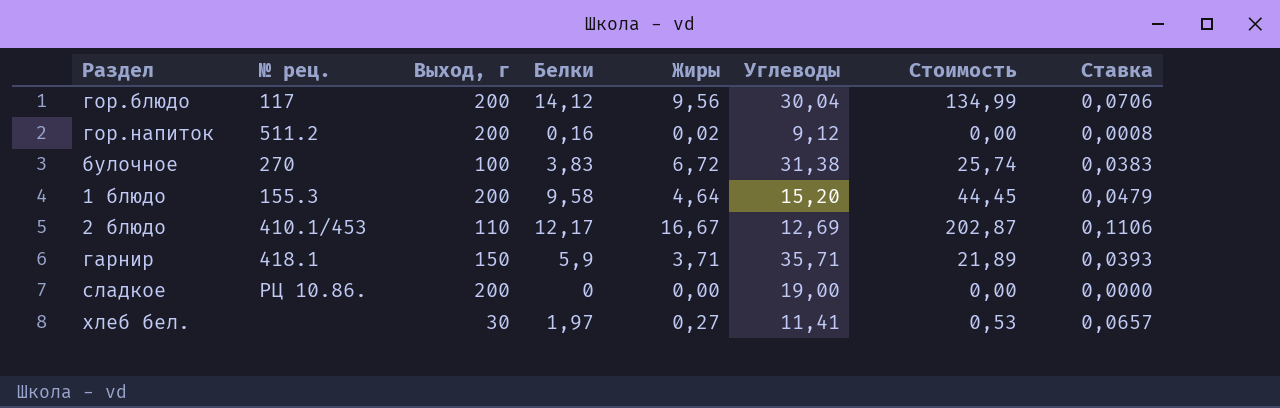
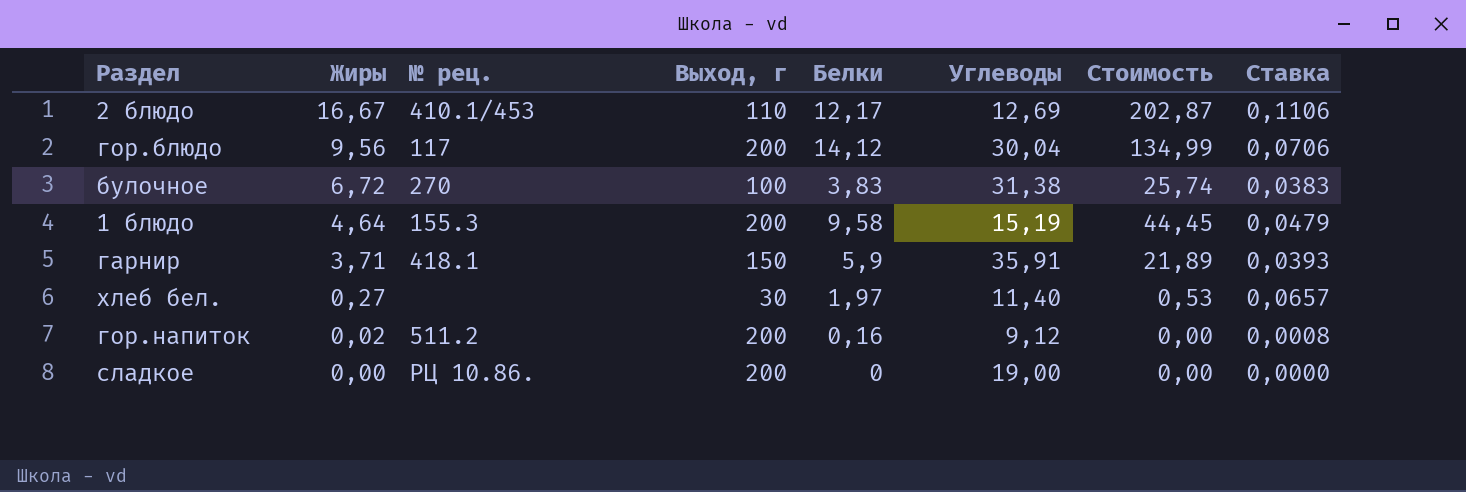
row order: none -> Жиры descending
column Жиры | position: 5 -> 2
1 блюдо | Углеводы: 15,20 -> 15,19
гарнир | Углеводы: 35,71 -> 35,91
хлеб бел. | Углеводы: 11,41 -> 11,40

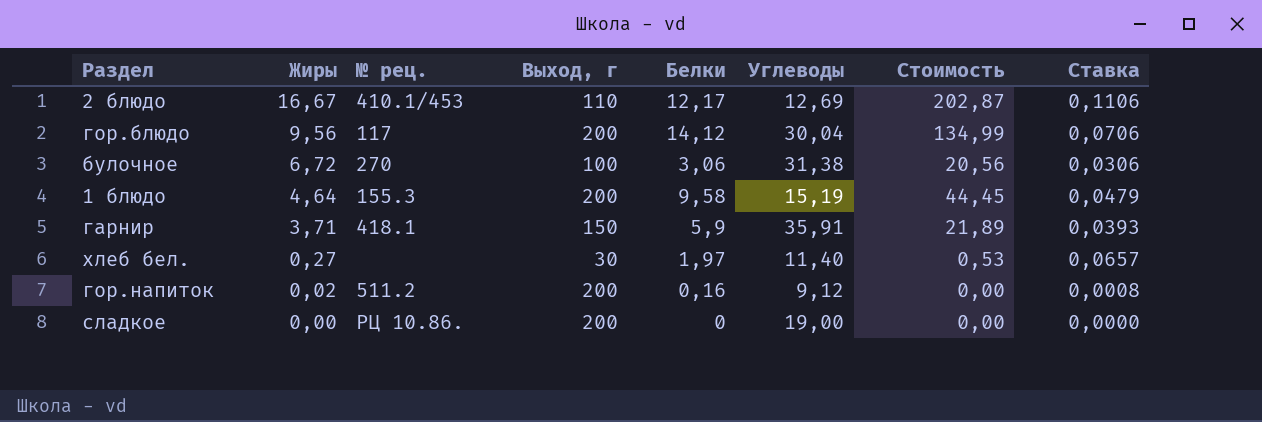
булочное | Белки: 3,83 -> 3,06
булочное | Стоимость: 25,74 -> 20,56
булочное | Ставка: 0,0383 -> 0,0306

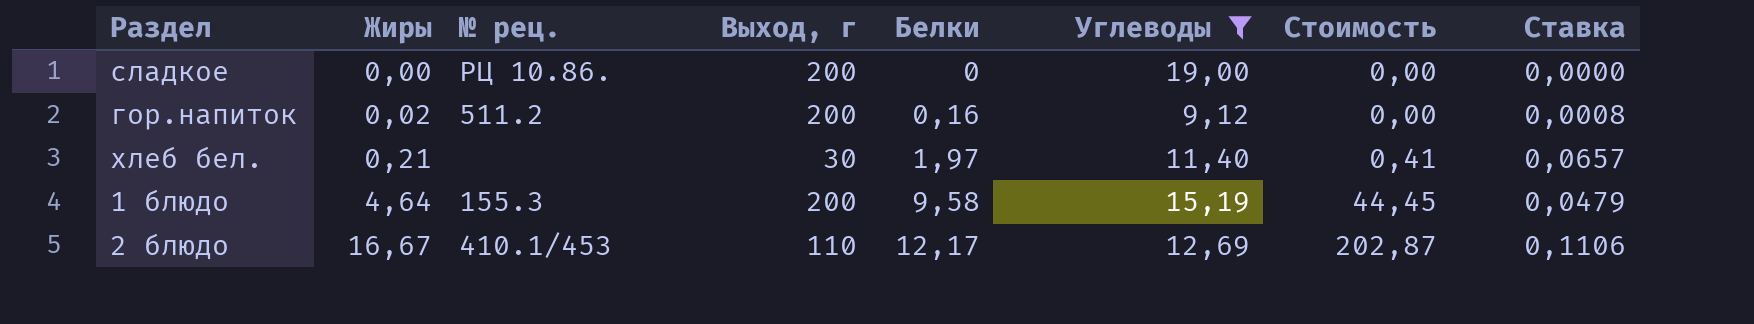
filter: none -> Углеводы <= 19,00
row order: Жиры descending -> Жиры ascending
хлеб бел. | Жиры: 0,27 -> 0,21
хлеб бел. | Стоимость: 0,53 -> 0,41

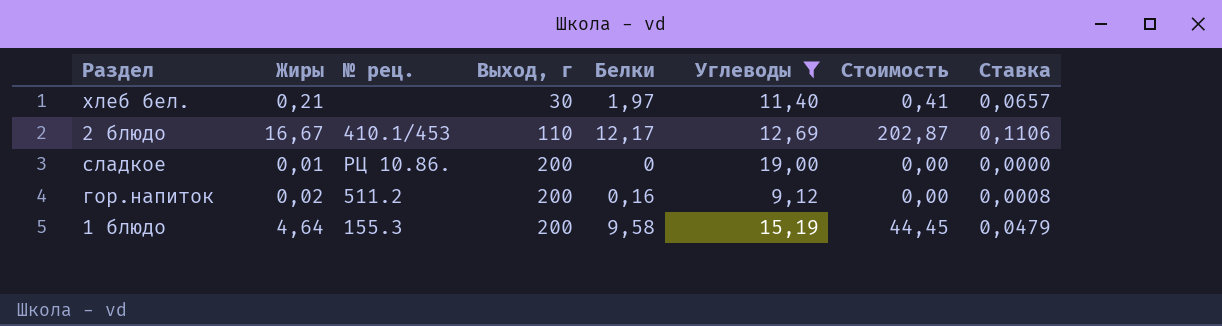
row order: Жиры ascending -> Выход, г ascending
сладкое | Жиры: 0,00 -> 0,01

